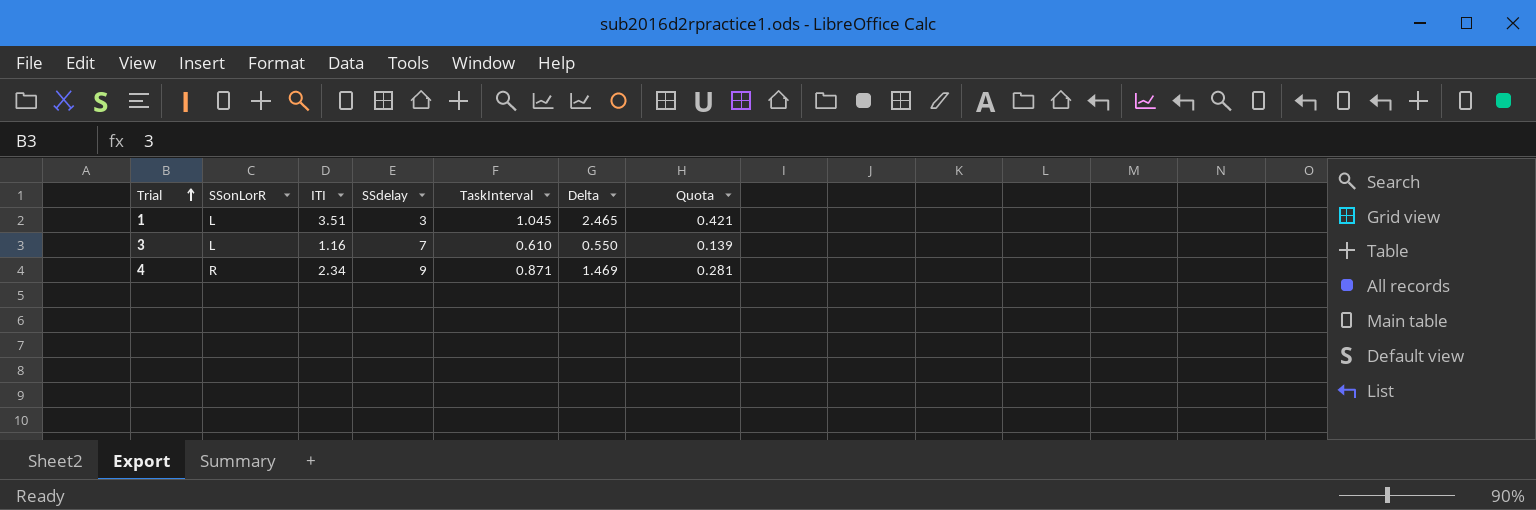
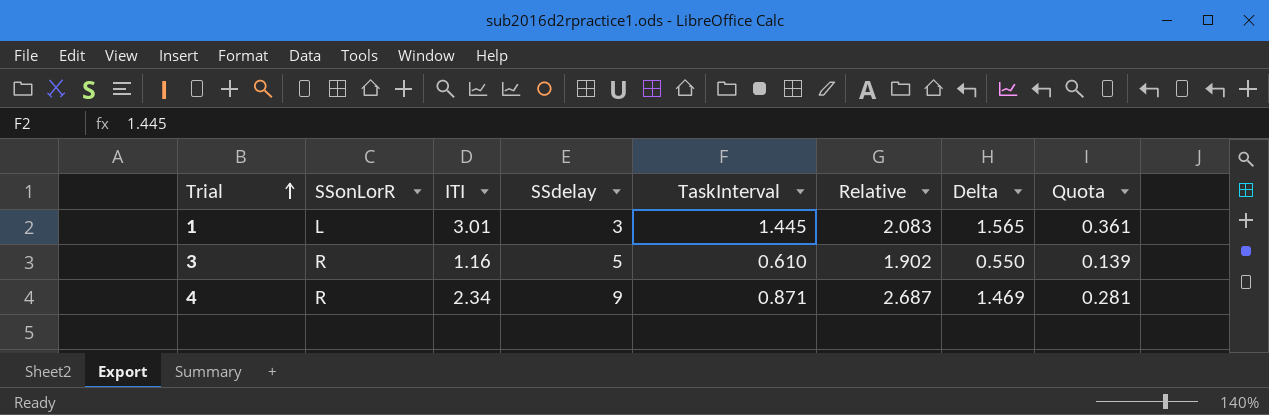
column Relative | formula: none -> [ITI] / [TaskInterval]
1 | ITI: 3.51 -> 3.01
1 | TaskInterval: 1.045 -> 1.445
1 | Delta: 2.465 -> 1.565
1 | Quota: 0.421 -> 0.361
3 | SSonLorR: L -> R
3 | SSdelay: 7 -> 5

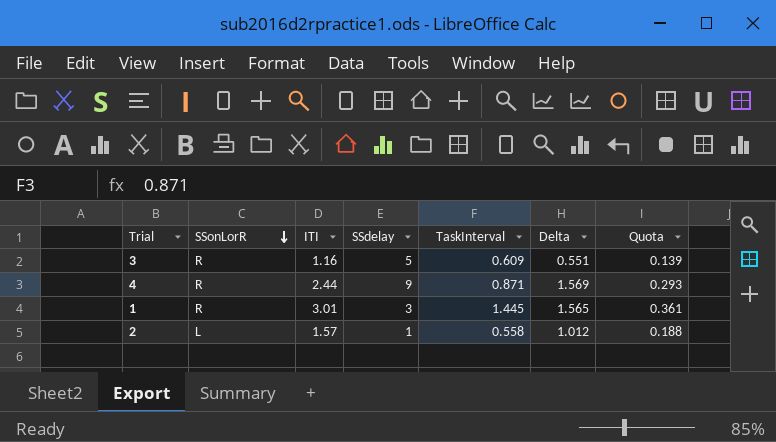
row order: Trial ascending -> SSonLorR descending
column Relative | formula: [ITI] / [TaskInterval] -> none
3 | TaskInterval: 0.610 -> 0.609
3 | Delta: 0.550 -> 0.551
4 | ITI: 2.34 -> 2.44
4 | Delta: 1.469 -> 1.569
4 | Quota: 0.281 -> 0.293
1 | SSonLorR: L -> R
row 2: none -> L | 1.57 | 1 | 0.558 | 1.012 | 0.188

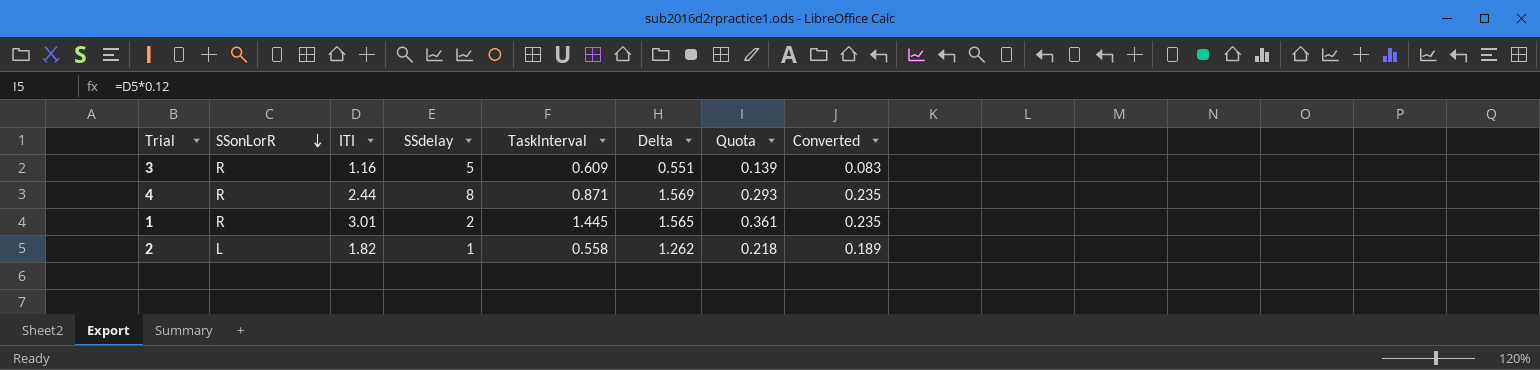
column Converted | formula: none -> [Delta] * 0.15
4 | SSdelay: 9 -> 8
1 | SSdelay: 3 -> 2
2 | ITI: 1.57 -> 1.82
2 | Delta: 1.012 -> 1.262
2 | Quota: 0.188 -> 0.218

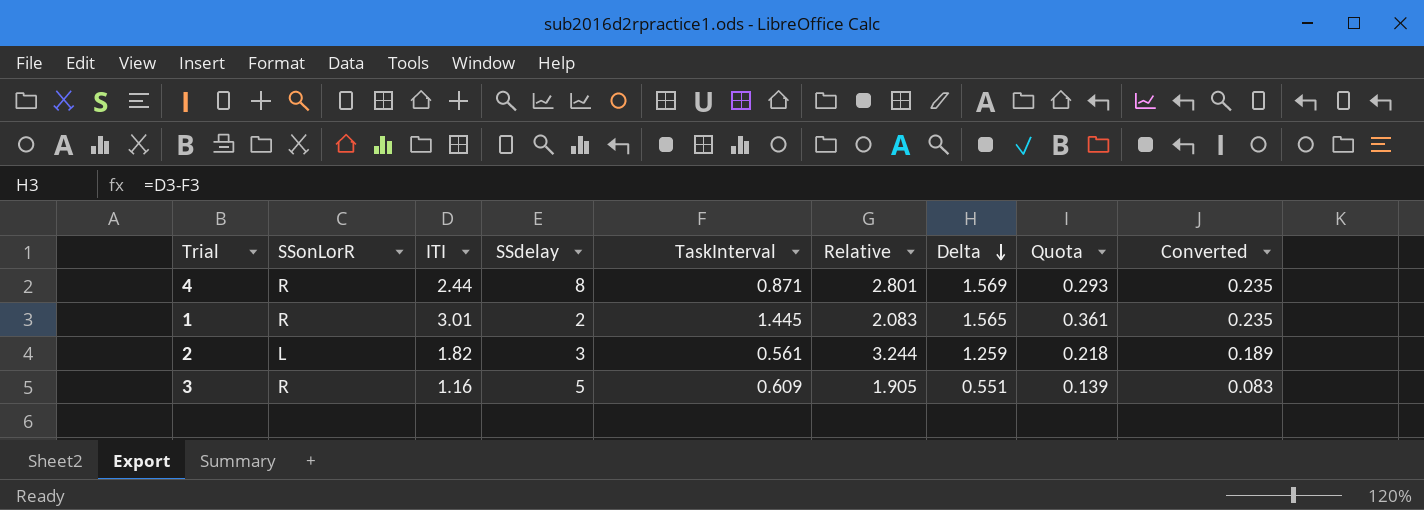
row order: SSonLorR descending -> Delta descending
column Relative | formula: none -> [ITI] / [TaskInterval]
2 | SSdelay: 1 -> 3
2 | TaskInterval: 0.558 -> 0.561
2 | Delta: 1.262 -> 1.259

